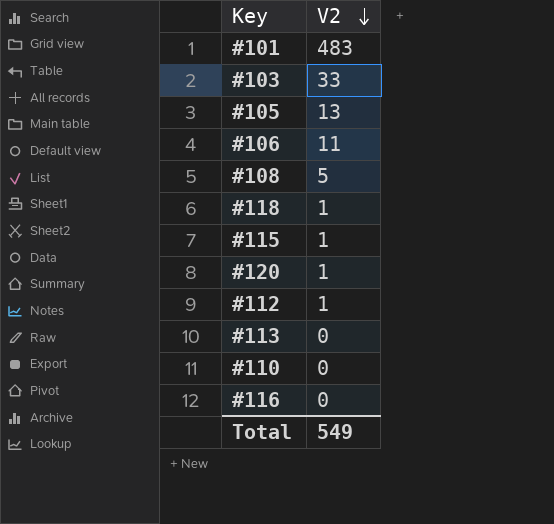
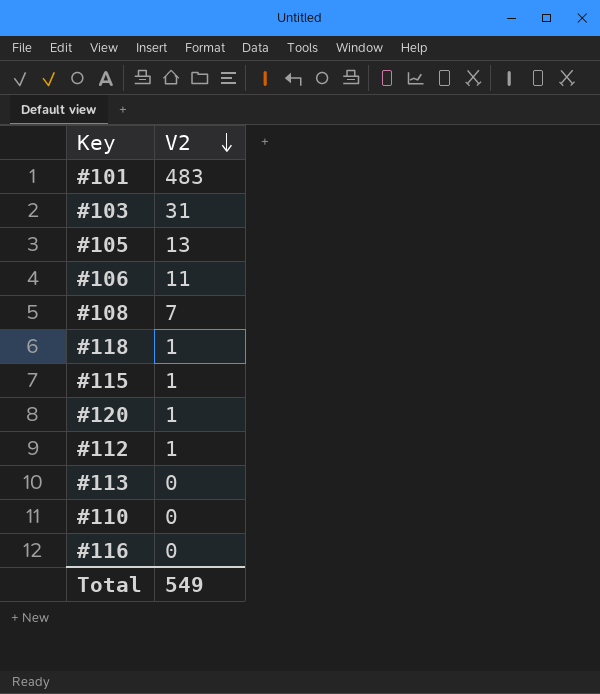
#103 | V2: 33 -> 31
#108 | V2: 5 -> 7

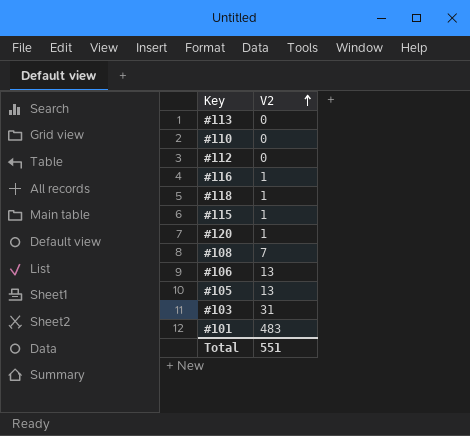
row order: V2 descending -> V2 ascending
#112 | V2: 1 -> 0
#116 | V2: 0 -> 1
#106 | V2: 11 -> 13
Total | V2: 549 -> 551

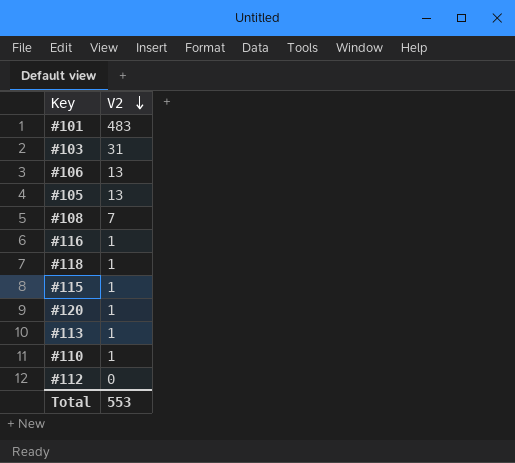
row order: V2 ascending -> V2 descending
#113 | V2: 0 -> 1
#110 | V2: 0 -> 1
Total | V2: 551 -> 553

